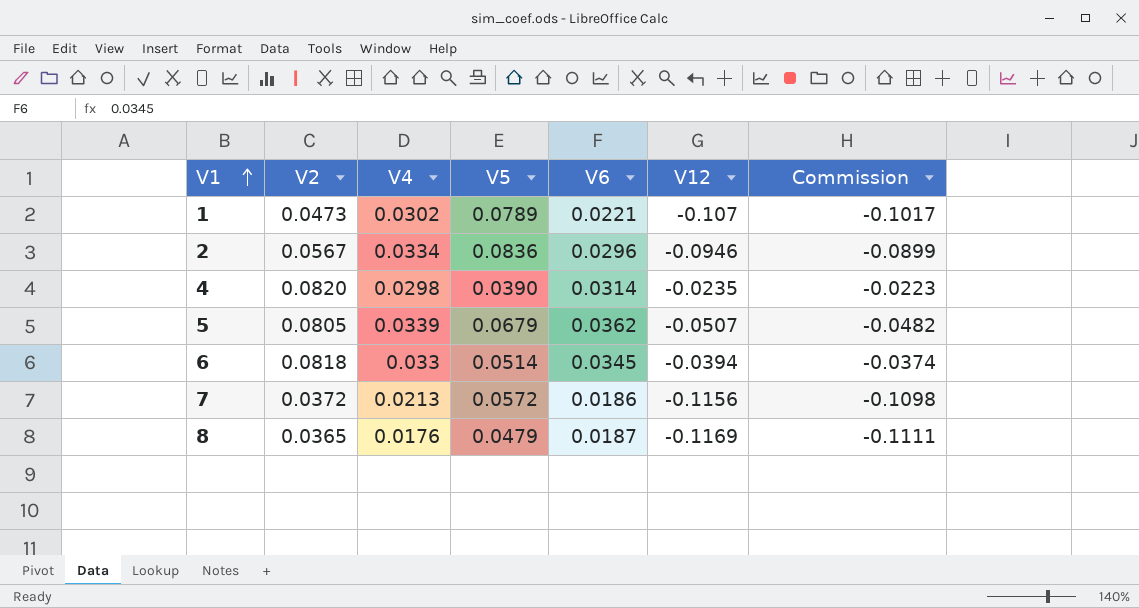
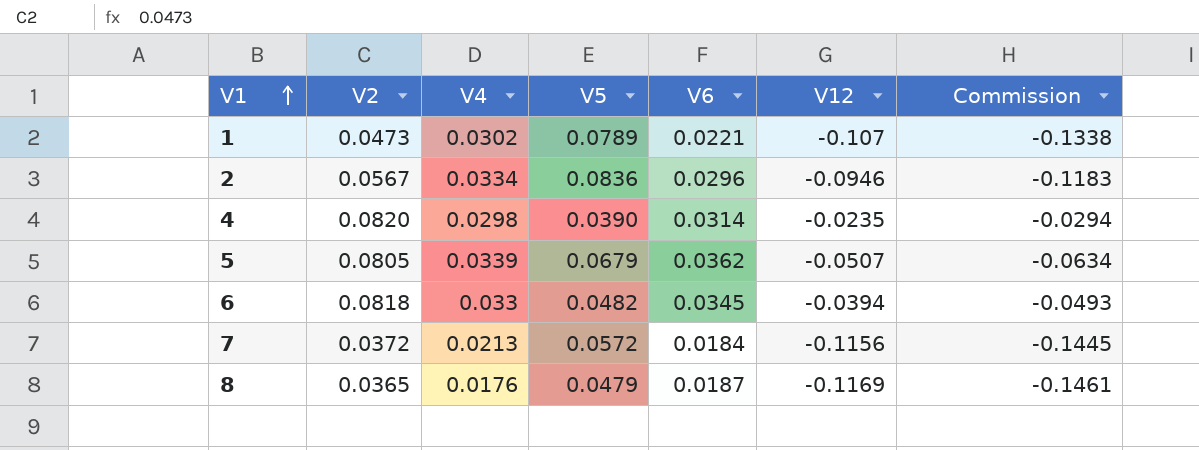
column Commission | formula: [V12] * 0.95 -> [V12] * 1.25
6 | V5: 0.0514 -> 0.0482
7 | V6: 0.0186 -> 0.0184

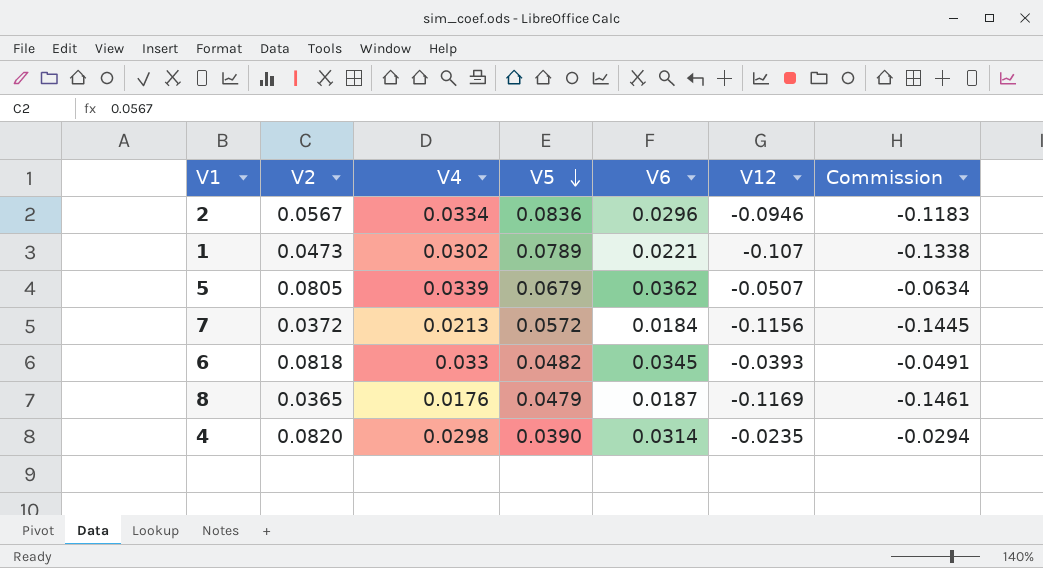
row order: V1 ascending -> V5 descending
6 | V12: -0.0394 -> -0.0393
6 | Commission: -0.0493 -> -0.0491

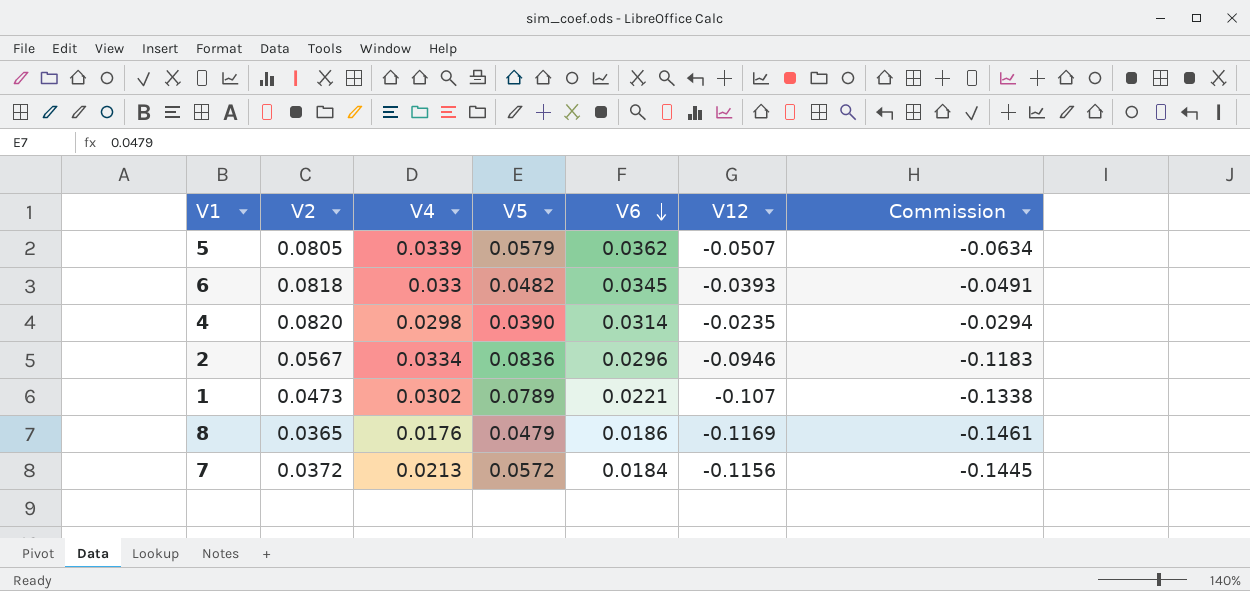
row order: V5 descending -> V6 descending
5 | V5: 0.0679 -> 0.0579
8 | V6: 0.0187 -> 0.0186

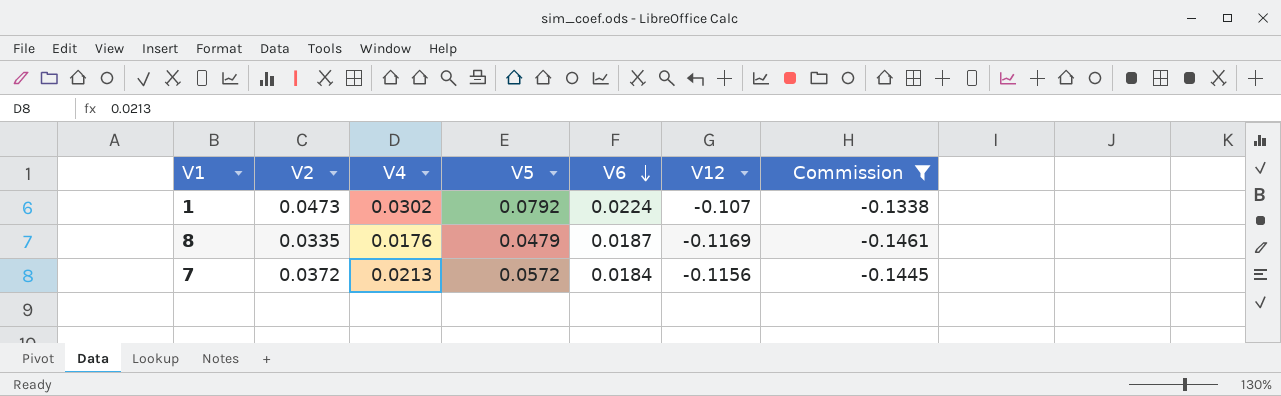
filter: none -> Commission <= -0.1338
1 | V5: 0.0789 -> 0.0792
1 | V6: 0.0221 -> 0.0224
8 | V2: 0.0365 -> 0.0335
8 | V6: 0.0186 -> 0.0187

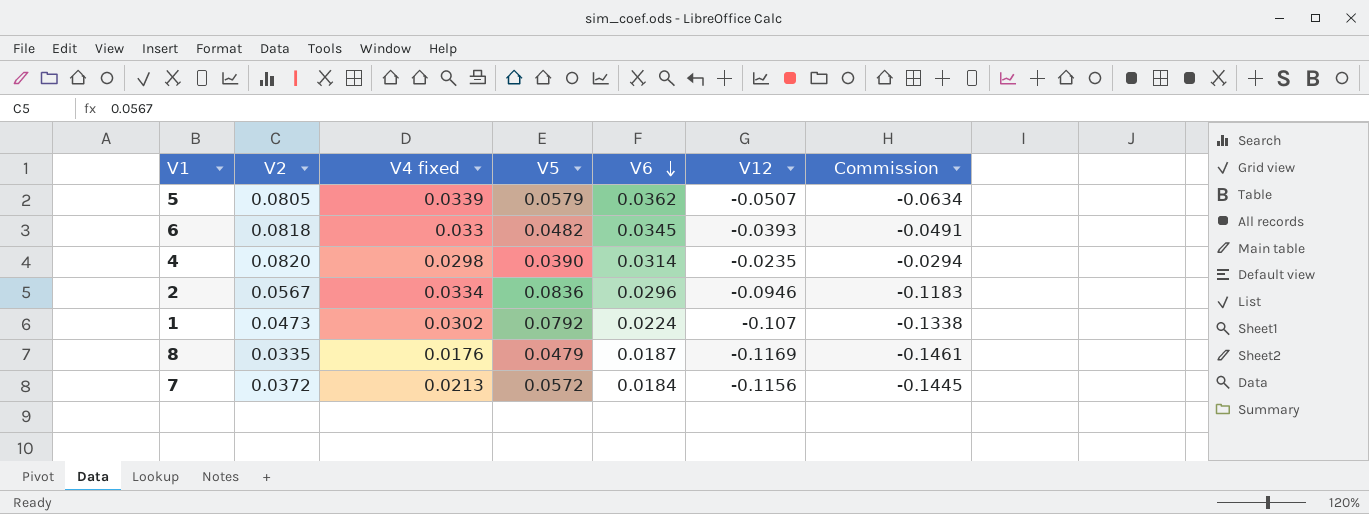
filter: Commission <= -0.1338 -> none
column name: V4 -> V4 fixed

